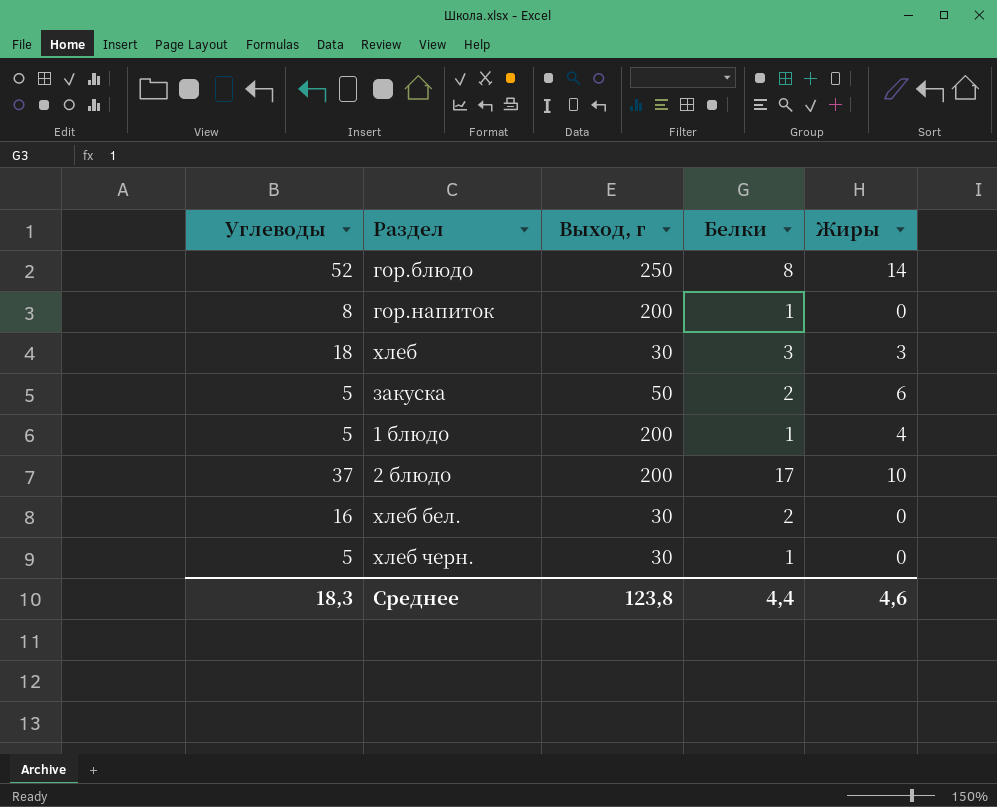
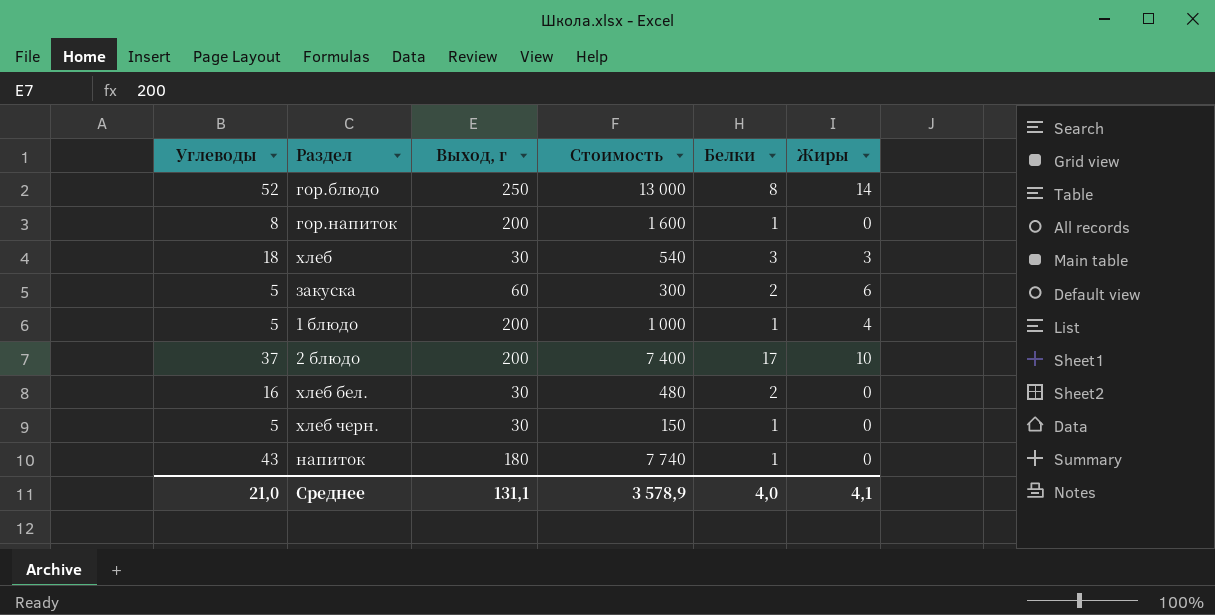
column Стоимость | formula: none -> [Углеводы] * [Выход, г]
закуска | Выход, г: 50 -> 60
row напиток: none -> 43 | 180 | 7 740 | 1 | 0
Среднее | Углеводы: 18,3 -> 21,0
Среднее | Выход, г: 123,8 -> 131,1
Среднее | Белки: 4,4 -> 4,0
Среднее | Жиры: 4,6 -> 4,1

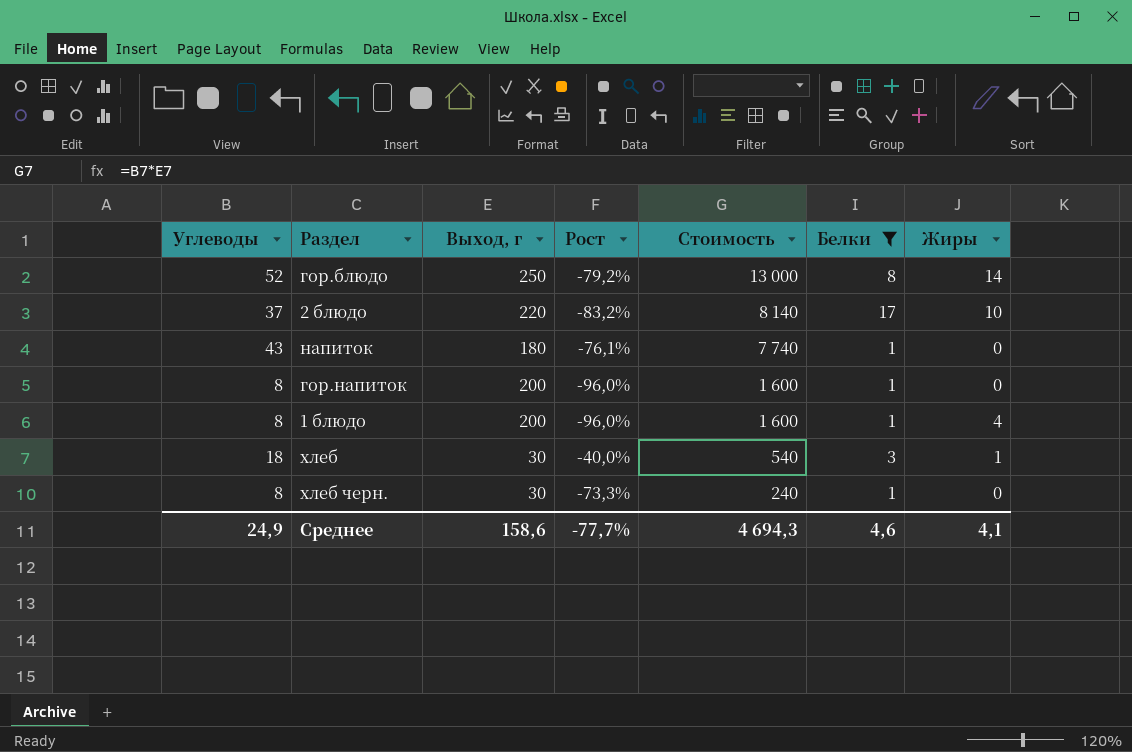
filter: none -> Белки != 2
row order: none -> Стоимость descending
column Рост | formula: none -> ([Углеводы] - [Выход, г]) / [Выход, г]
2 блюдо | Выход, г: 200 -> 220
2 блюдо | Стоимость: 7 400 -> 8 140
1 блюдо | Углеводы: 5 -> 8
1 блюдо | Стоимость: 1 000 -> 1 600
хлеб | Жиры: 3 -> 1
хлеб черн. | Углеводы: 5 -> 8
хлеб черн. | Стоимость: 150 -> 240
Среднее | Углеводы: 21,0 -> 24,9
Среднее | Выход, г: 131,1 -> 158,6
Среднее | Стоимость: 3 578,9 -> 4 694,3
Среднее | Белки: 4,0 -> 4,6

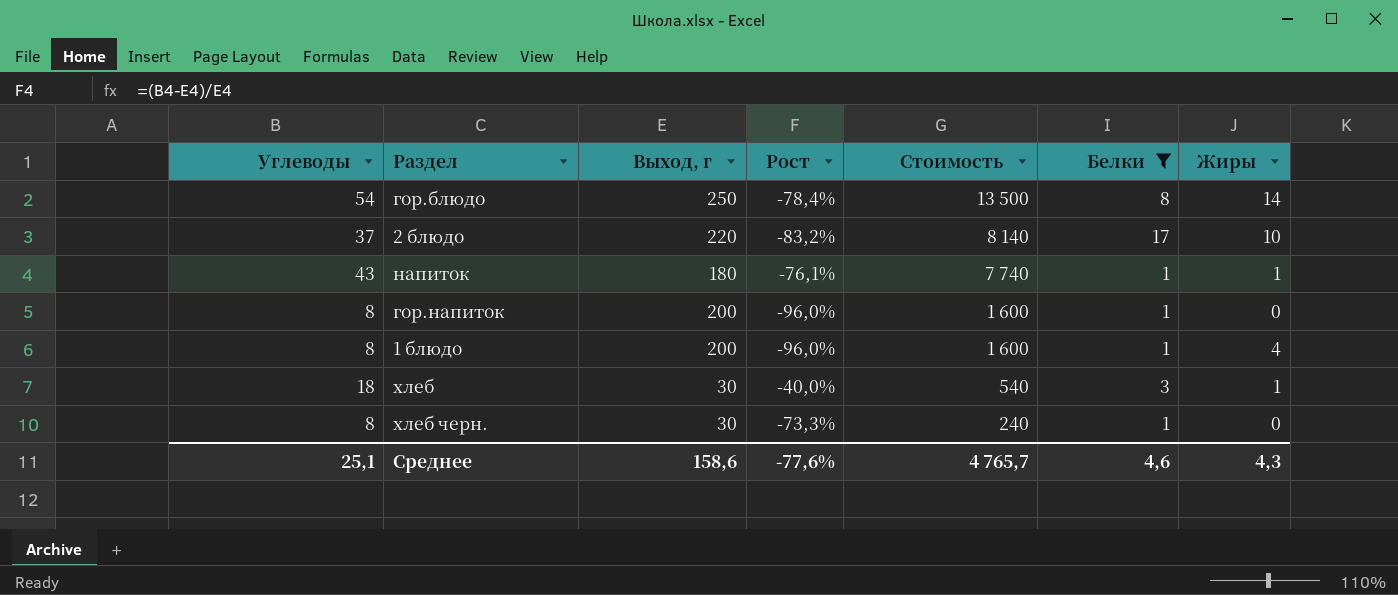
гор.блюдо | Углеводы: 52 -> 54
гор.блюдо | Рост: -79,2% -> -78,4%
гор.блюдо | Стоимость: 13 000 -> 13 500
напиток | Жиры: 0 -> 1
Среднее | Углеводы: 24,9 -> 25,1
Среднее | Рост: -77,7% -> -77,6%
Среднее | Стоимость: 4 694,3 -> 4 765,7
Среднее | Жиры: 4,1 -> 4,3

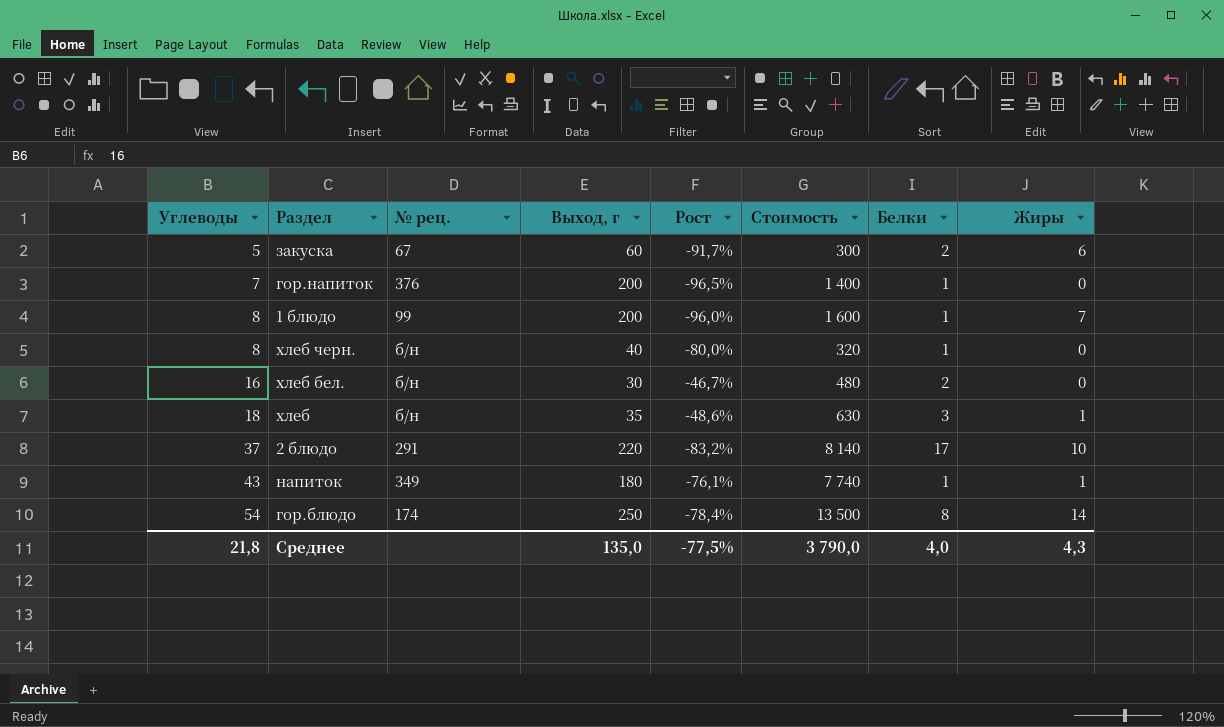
filter: Белки != 2 -> none
row order: Стоимость descending -> Углеводы ascending
column № рец. | position: none -> 3
гор.напиток | Углеводы: 8 -> 7
гор.напиток | Рост: -96,0% -> -96,5%
гор.напиток | Стоимость: 1 600 -> 1 400
1 блюдо | Жиры: 4 -> 7
хлеб черн. | Выход, г: 30 -> 40
хлеб черн. | Рост: -73,3% -> -80,0%
хлеб черн. | Стоимость: 240 -> 320
хлеб | Выход, г: 30 -> 35
хлеб | Рост: -40,0% -> -48,6%
хлеб | Стоимость: 540 -> 630
Среднее | Углеводы: 25,1 -> 21,8
Среднее | Выход, г: 158,6 -> 135,0
Среднее | Рост: -77,6% -> -77,5%
Среднее | Стоимость: 4 765,7 -> 3 790,0
Среднее | Белки: 4,6 -> 4,0

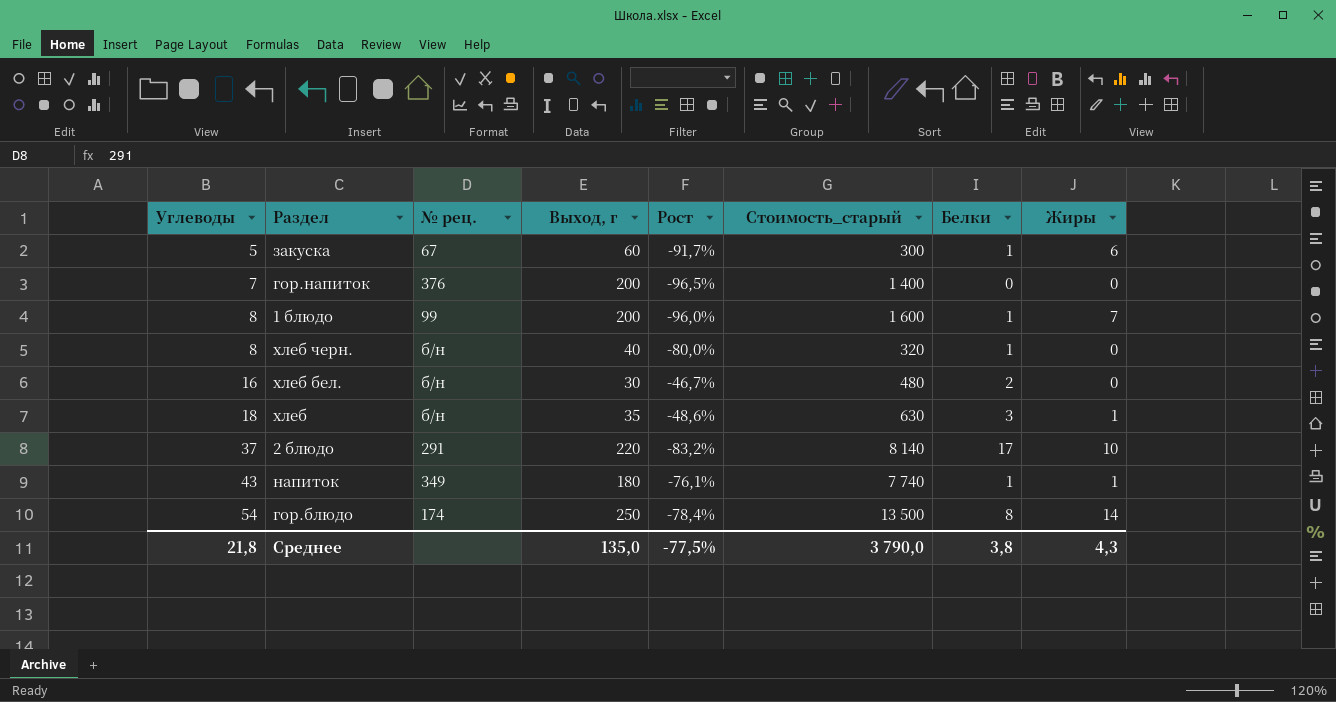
column name: Стоимость -> Стоимость_старый
закуска | Белки: 2 -> 1
гор.напиток | Белки: 1 -> 0
Среднее | Белки: 4,0 -> 3,8

